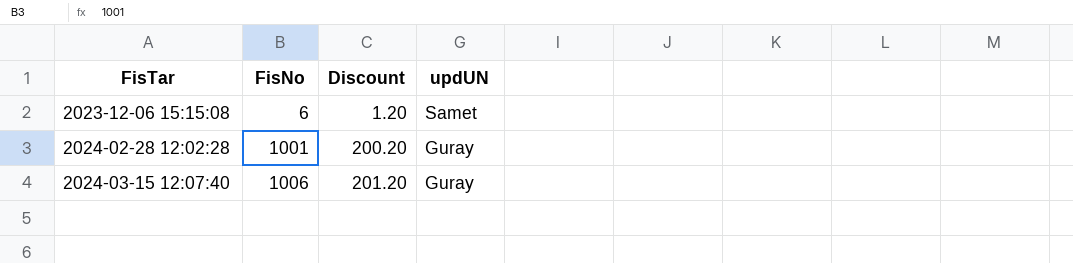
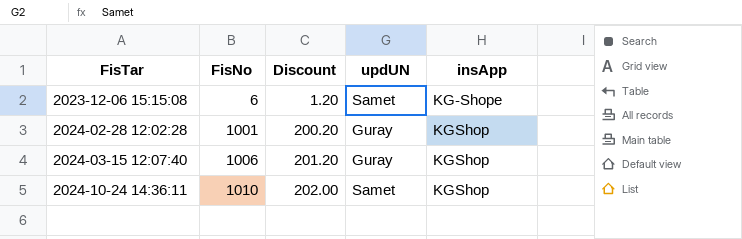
column insApp | position: none -> 5
row 2024-10-24 14:36:11: none -> 1010 | 202.00 | Samet | KGShop

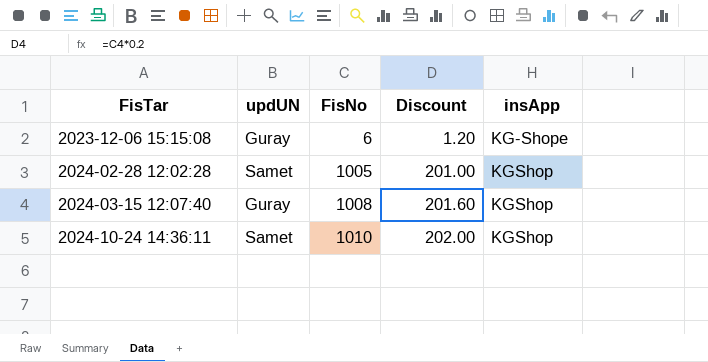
column updUN | position: 4 -> 2
2023-12-06 15:15:08 | updUN: Samet -> Guray
2024-02-28 12:02:28 | updUN: Guray -> Samet
2024-02-28 12:02:28 | FisNo: 1001 -> 1005
2024-02-28 12:02:28 | Discount: 200.20 -> 201.00
2024-03-15 12:07:40 | FisNo: 1006 -> 1008
2024-03-15 12:07:40 | Discount: 201.20 -> 201.60

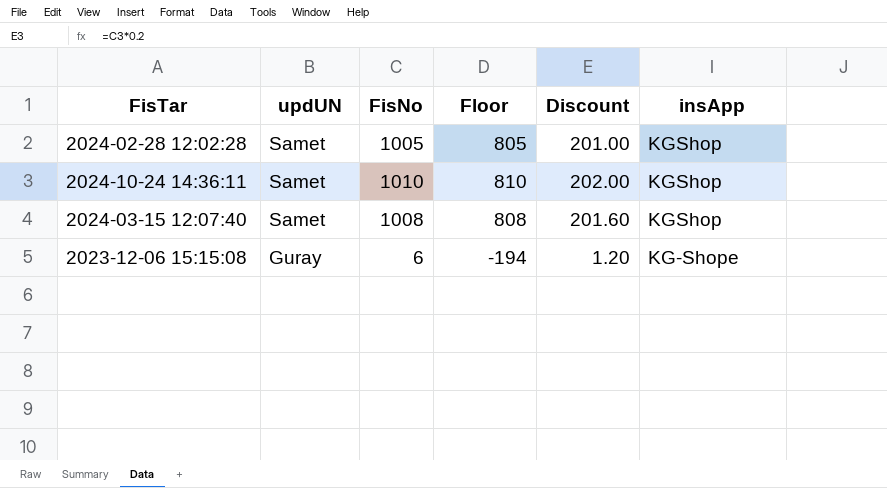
row order: FisTar ascending -> updUN descending
column Floor | formula: none -> [FisNo] - 200
2024-03-15 12:07:40 | updUN: Guray -> Samet

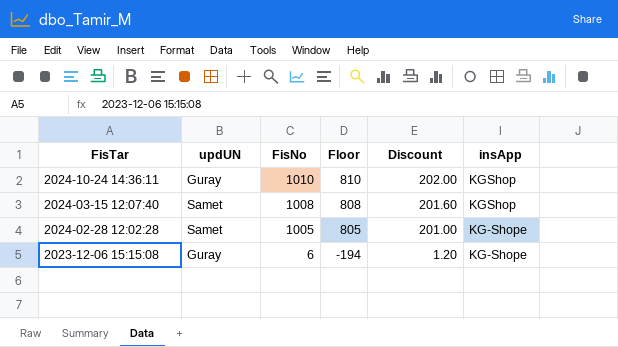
row order: updUN descending -> FisTar descending
2024-10-24 14:36:11 | updUN: Samet -> Guray
2024-02-28 12:02:28 | insApp: KGShop -> KG-Shope

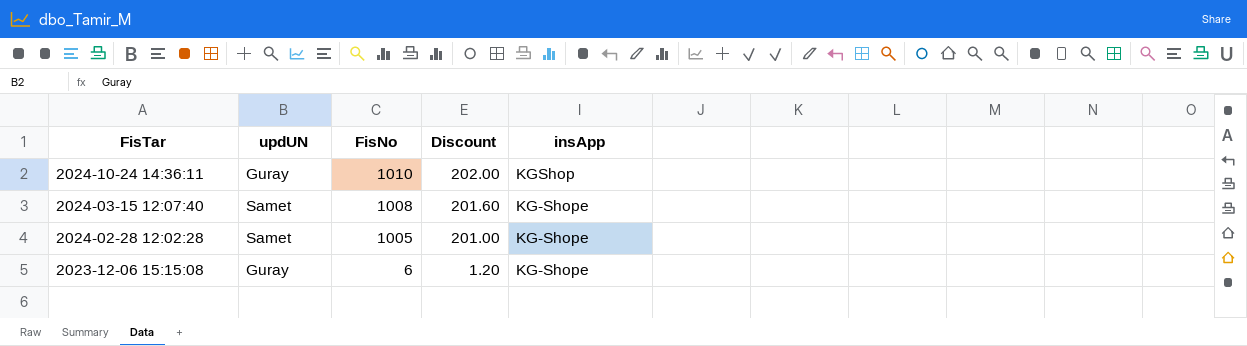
column Floor | formula: [FisNo] - 200 -> none
2024-03-15 12:07:40 | insApp: KGShop -> KG-Shope

